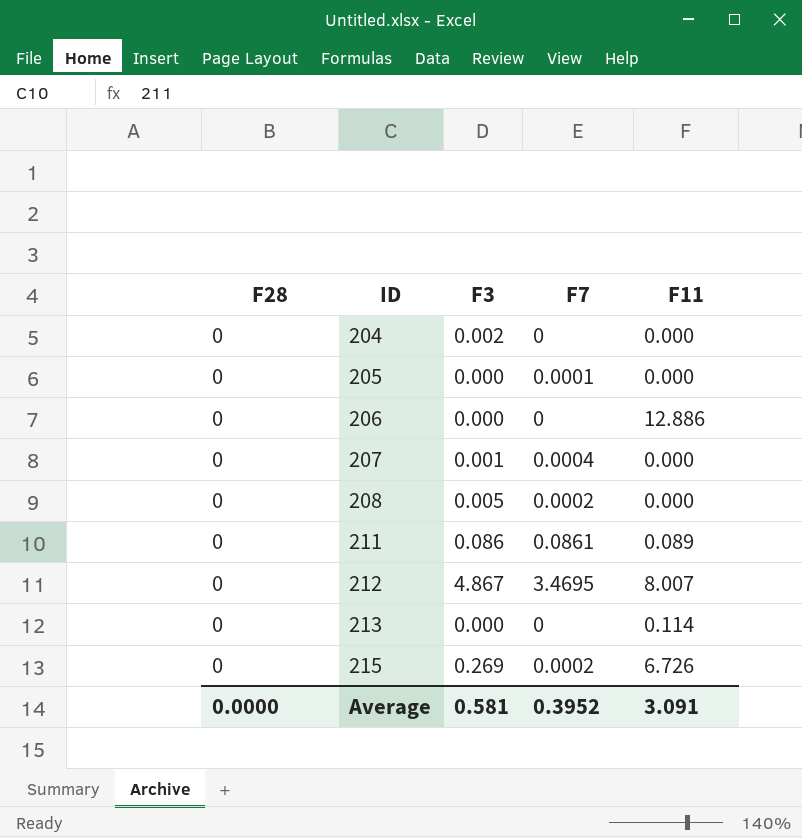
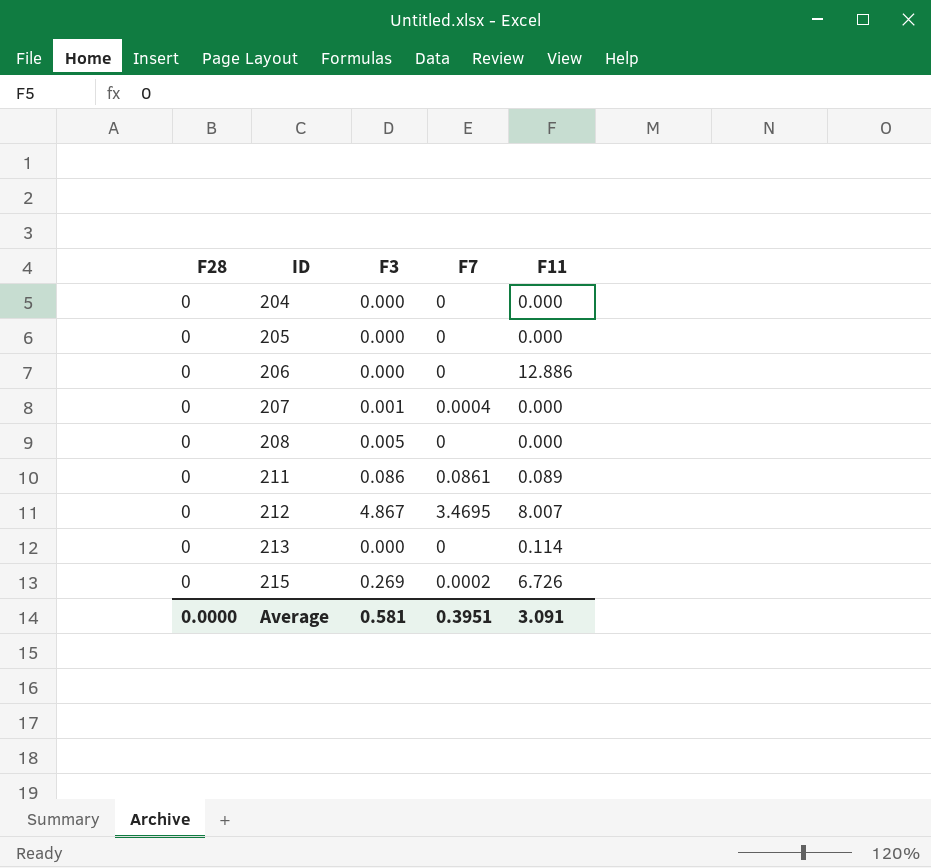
204 | F3: 0.002 -> 0.000
205 | F7: 0.0001 -> 0
208 | F7: 0.0002 -> 0
Average | F7: 0.3952 -> 0.3951

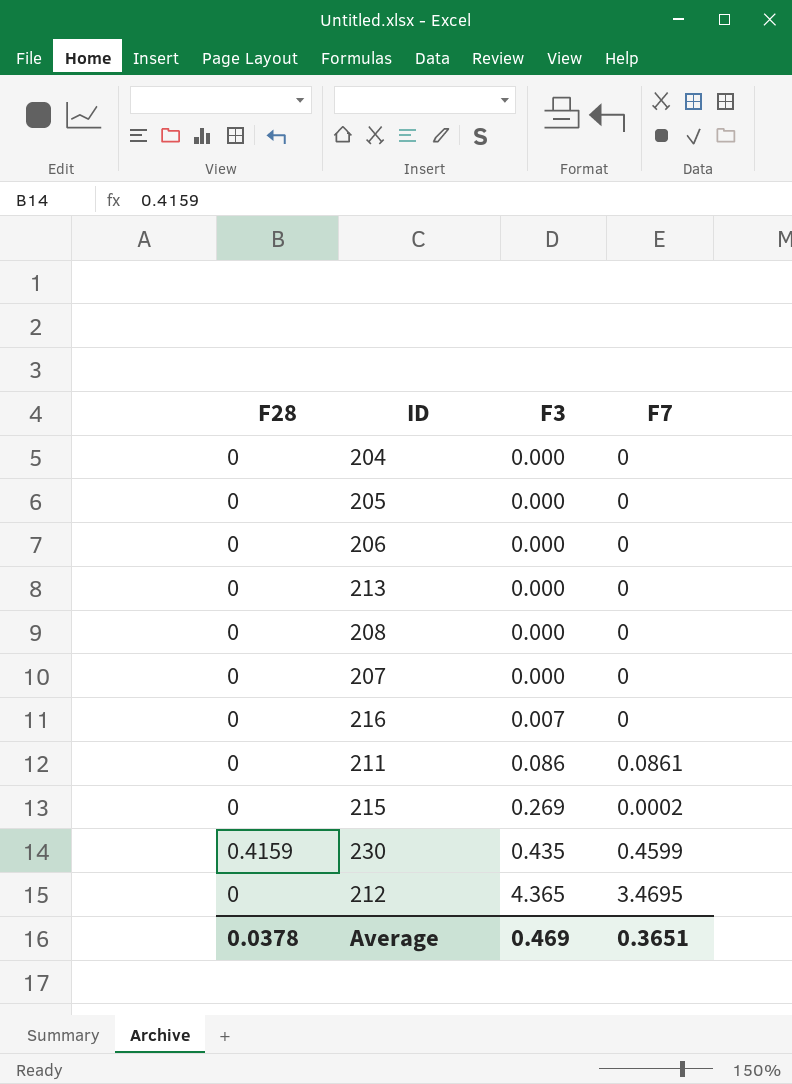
row order: ID ascending -> F3 ascending
column F11 | position: 5 -> none
208 | F3: 0.005 -> 0.000
207 | F3: 0.001 -> 0.000
207 | F7: 0.0004 -> 0
row 216: none -> 0 | 0.007 | 0
row 230: none -> 0.4159 | 0.435 | 0.4599
212 | F3: 4.867 -> 4.365
Average | F28: 0.0000 -> 0.0378
Average | F3: 0.581 -> 0.469
Average | F7: 0.3951 -> 0.3651

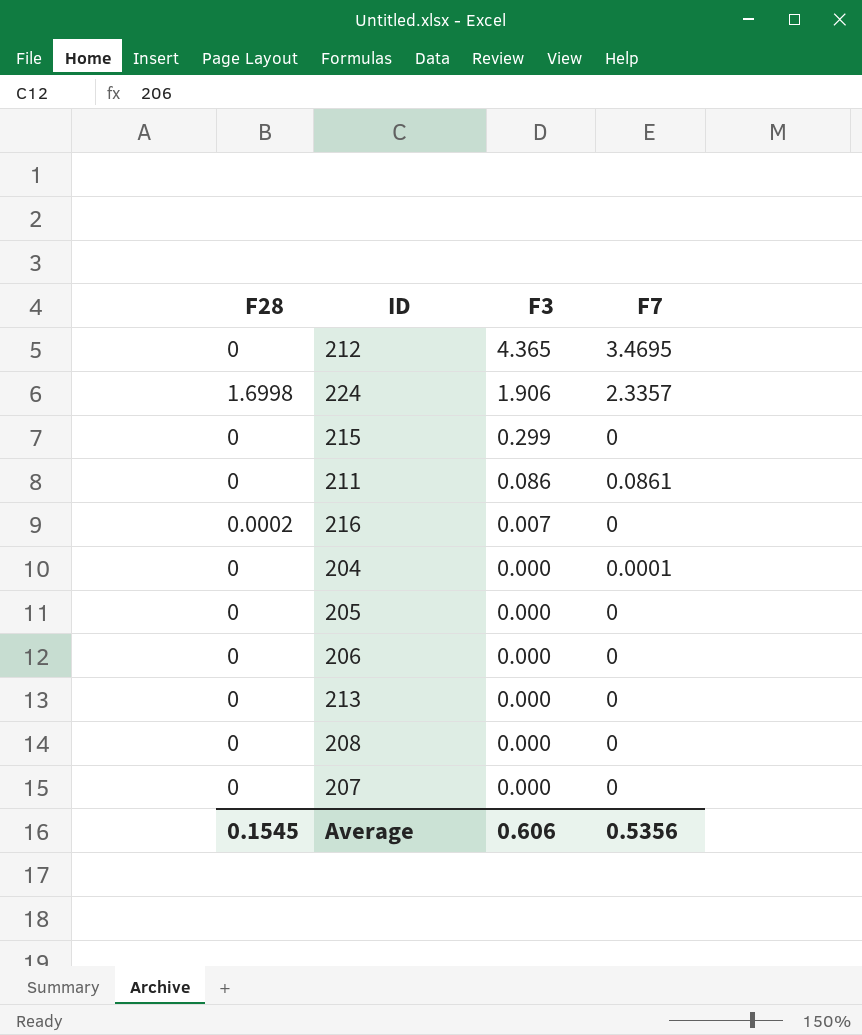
row order: F3 ascending -> F3 descending
row 230: 0.4159 | 0.435 | 0.4599 -> none
row 224: none -> 1.6998 | 1.906 | 2.3357
215 | F3: 0.269 -> 0.299
215 | F7: 0.0002 -> 0
216 | F28: 0 -> 0.0002
204 | F7: 0 -> 0.0001
Average | F28: 0.0378 -> 0.1545
Average | F3: 0.469 -> 0.606
Average | F7: 0.3651 -> 0.5356

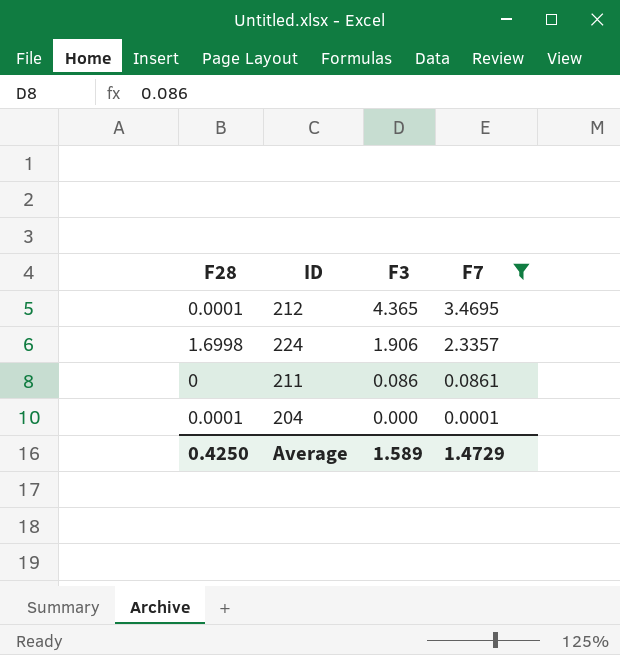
filter: none -> F7 != 0
212 | F28: 0 -> 0.0001
204 | F28: 0 -> 0.0001
Average | F28: 0.1545 -> 0.4250
Average | F3: 0.606 -> 1.589
Average | F7: 0.5356 -> 1.4729

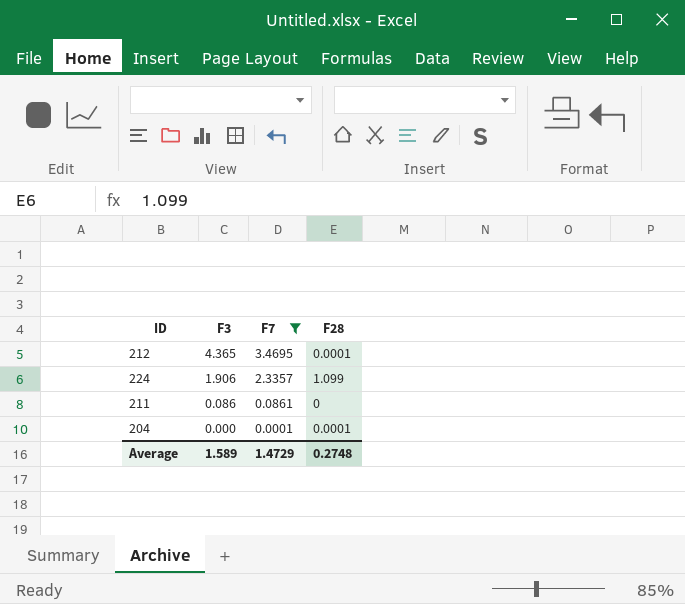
column F28 | position: 1 -> 4
224 | F28: 1.6998 -> 1.099
Average | F28: 0.4250 -> 0.2748

